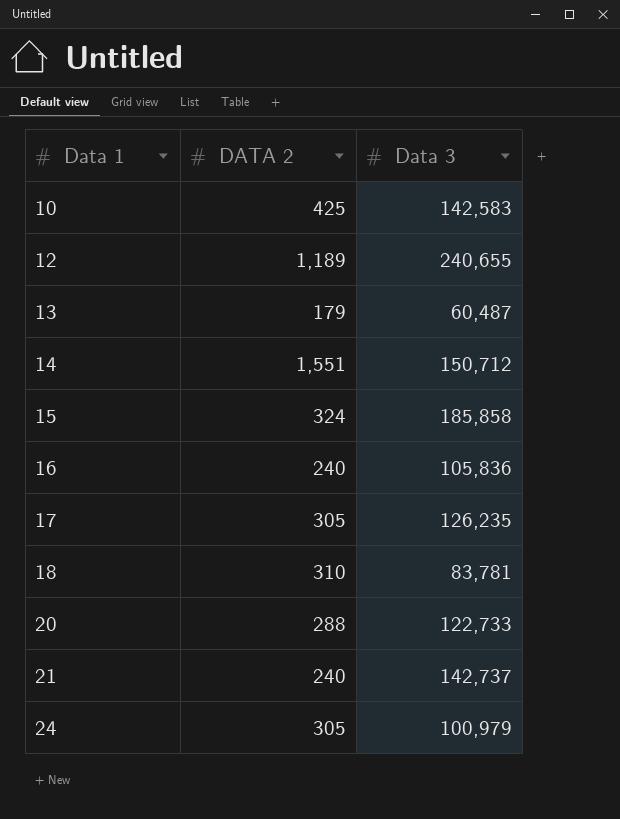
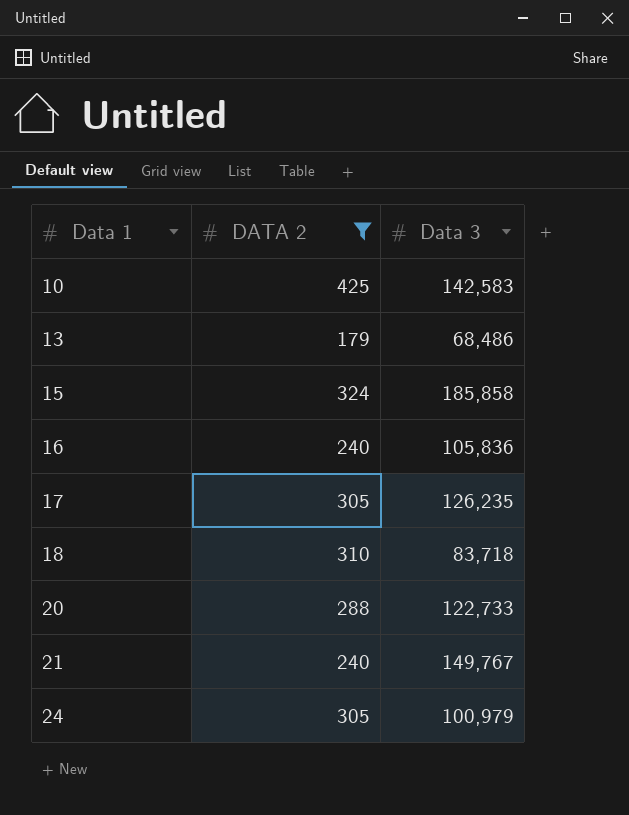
filter: none -> DATA 2 <= 425
13 | Data 3: 60,487 -> 68,486
18 | Data 3: 83,781 -> 83,718
21 | Data 3: 142,737 -> 149,767

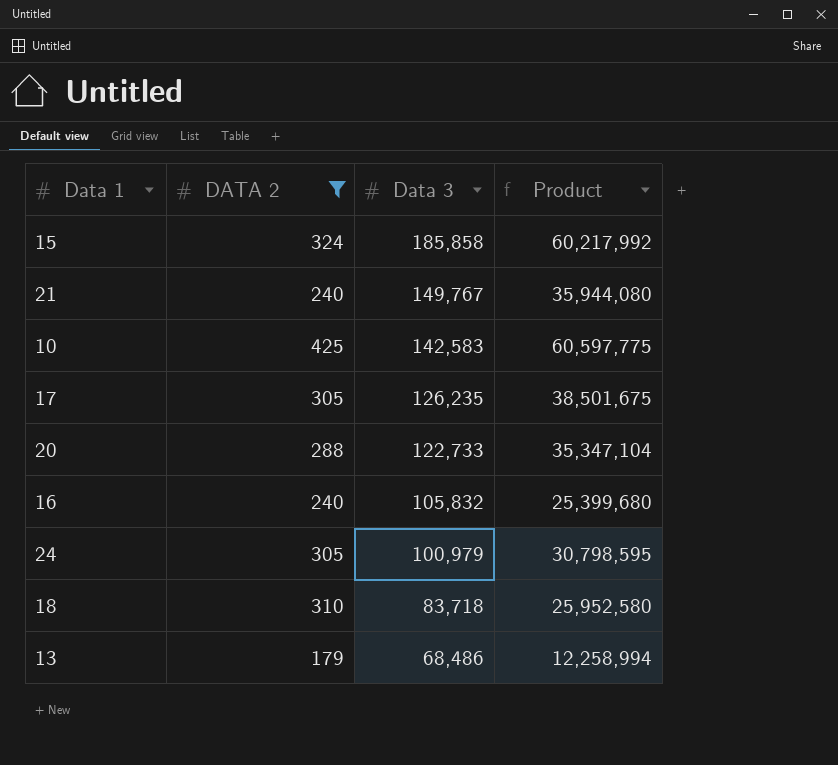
row order: Data 1 ascending -> Data 3 descending
column Product | formula: none -> [DATA 2] * [Data 3]
16 | Data 3: 105,836 -> 105,832

